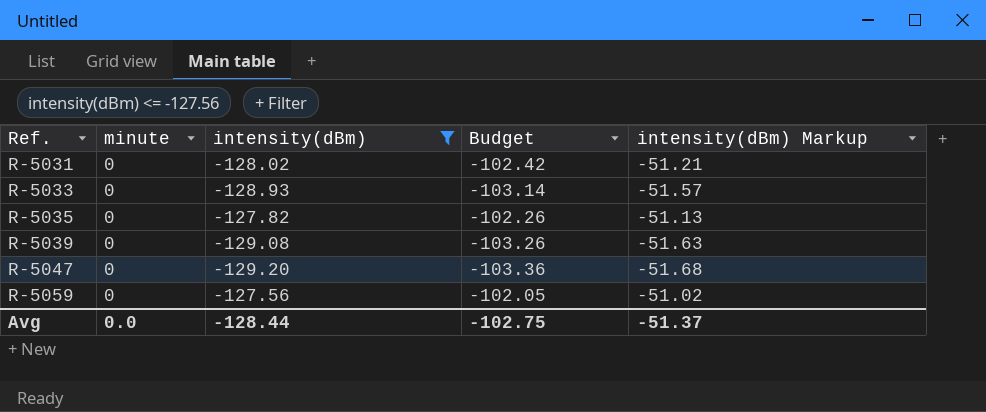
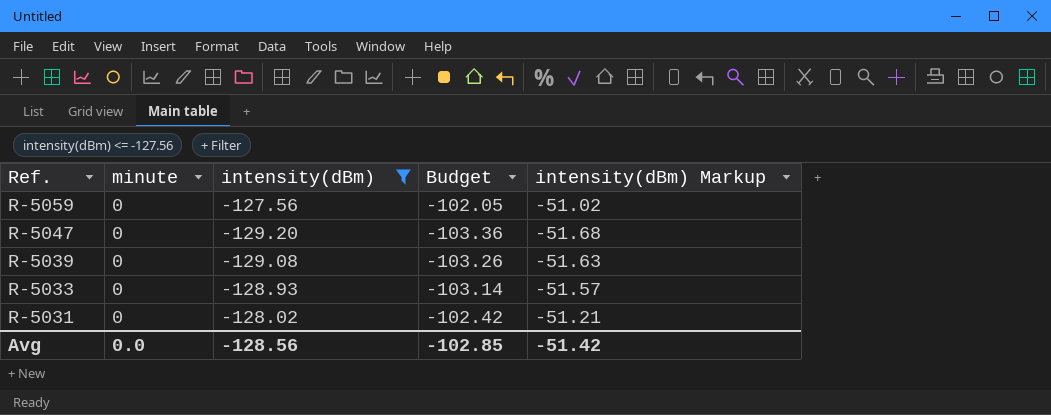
row order: Ref. ascending -> Ref. descending
row R-5035: 0 | -127.82 | -102.26 | -51.13 -> none
Avg | intensity(dBm): -128.44 -> -128.56
Avg | Budget: -102.75 -> -102.85
Avg | intensity(dBm) Markup: -51.37 -> -51.42

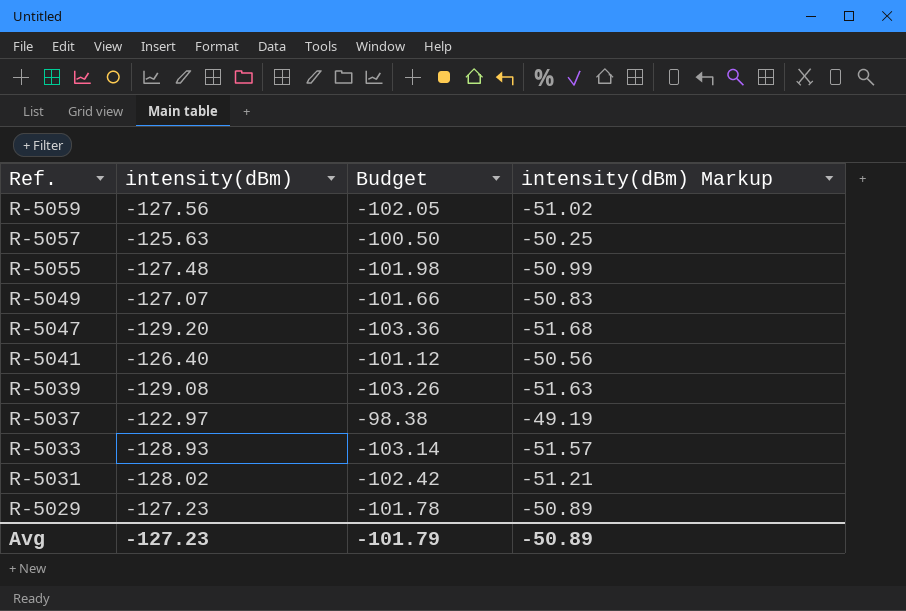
filter: intensity(dBm) <= -127.56 -> none
column minute | position: 2 -> none
Avg | intensity(dBm): -128.56 -> -127.23
Avg | Budget: -102.85 -> -101.79
Avg | intensity(dBm) Markup: -51.42 -> -50.89

